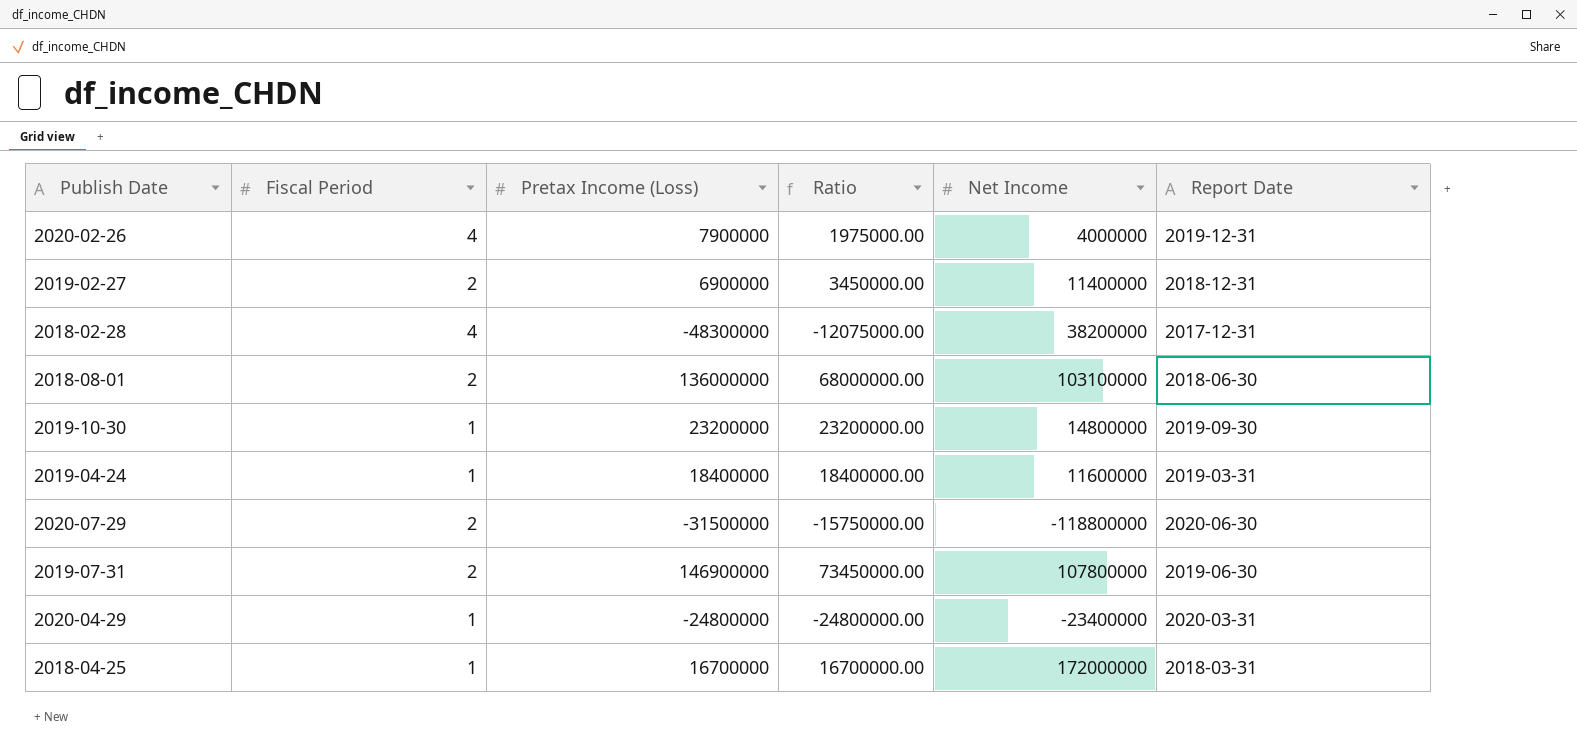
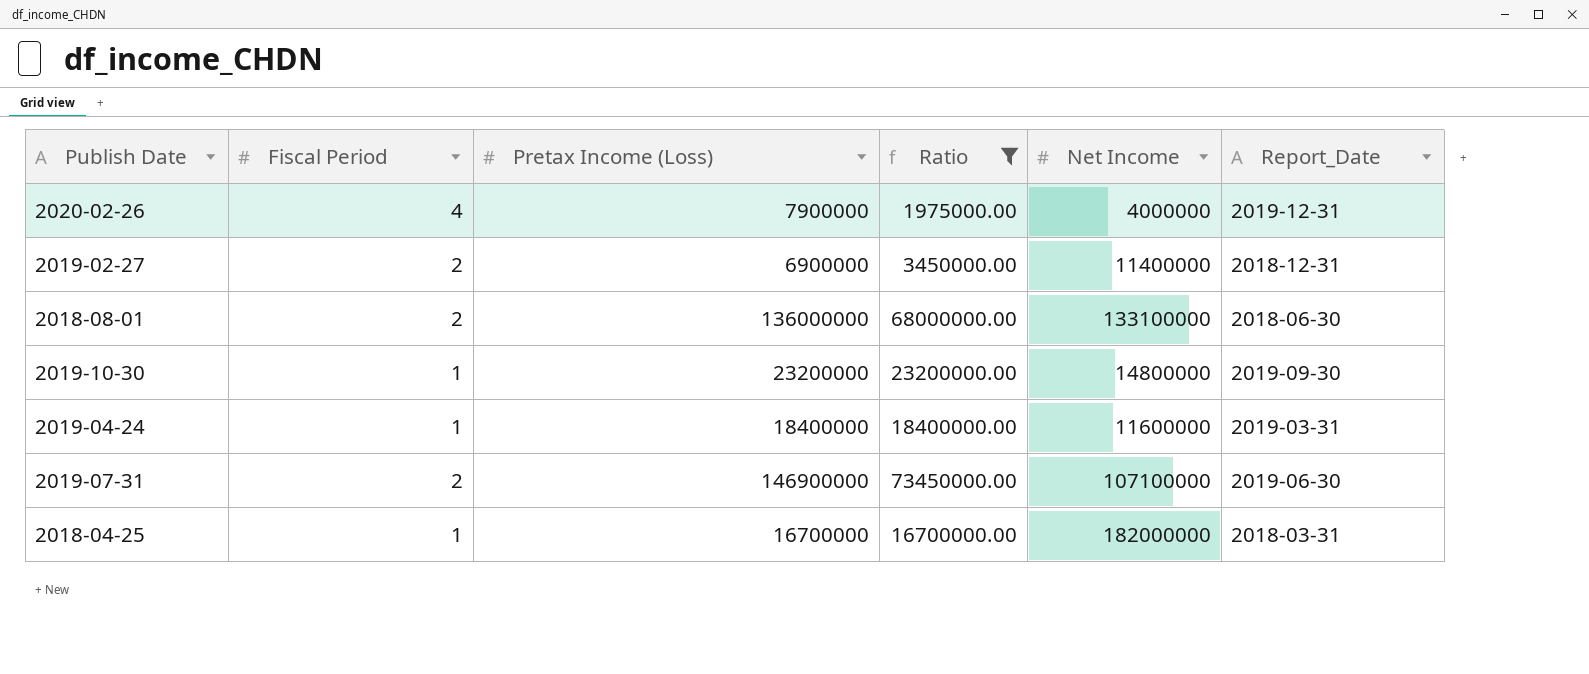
filter: none -> Ratio >= 1975000.00
column name: Report Date -> Report_Date
2018-08-01 | Net Income: 103100000 -> 133100000
2019-07-31 | Net Income: 107800000 -> 107100000
2018-04-25 | Net Income: 172000000 -> 182000000

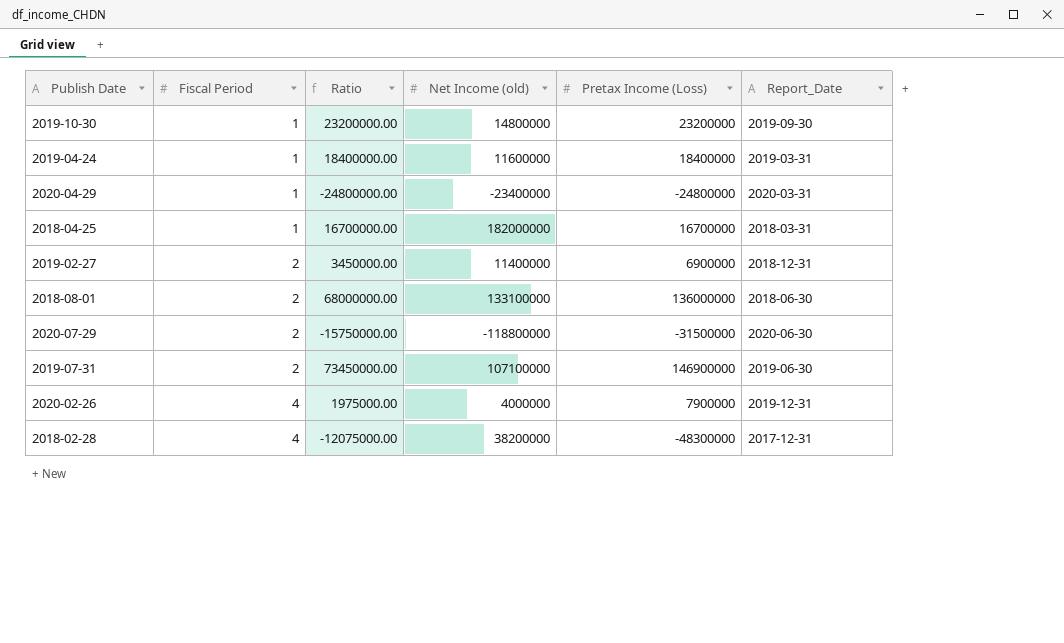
filter: Ratio >= 1975000.00 -> none
row order: none -> Fiscal Period ascending
column name: Net Income -> Net Income (old)
column Pretax Income (Loss) | position: 3 -> 5

